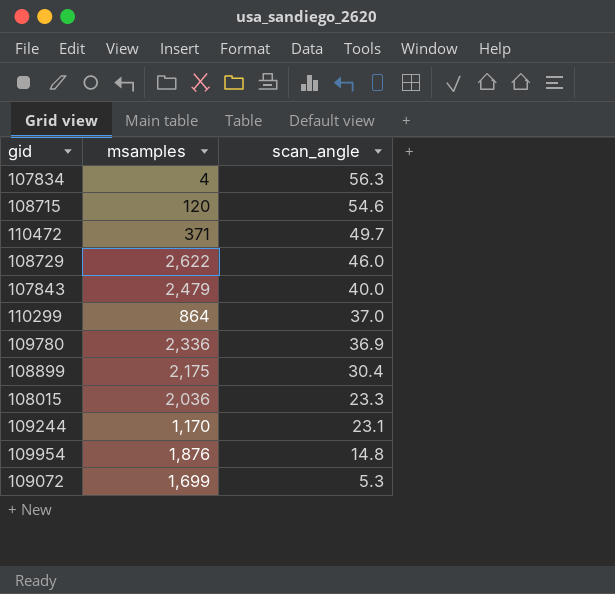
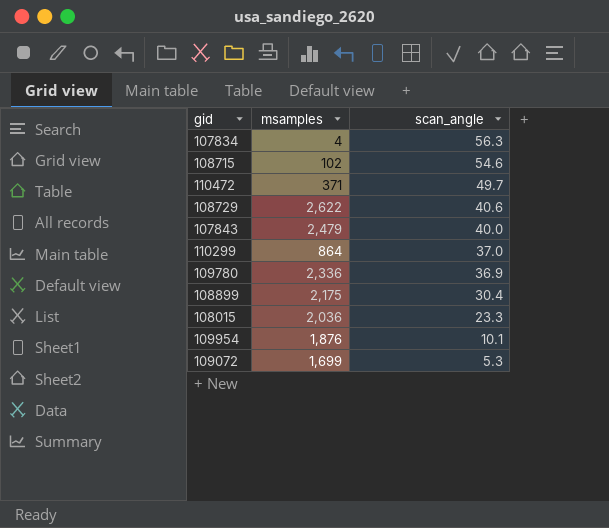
row 109244: 1,170 | 23.1 -> none
108715 | msamples: 120 -> 102
108729 | scan_angle: 46.0 -> 40.6
109954 | scan_angle: 14.8 -> 10.1

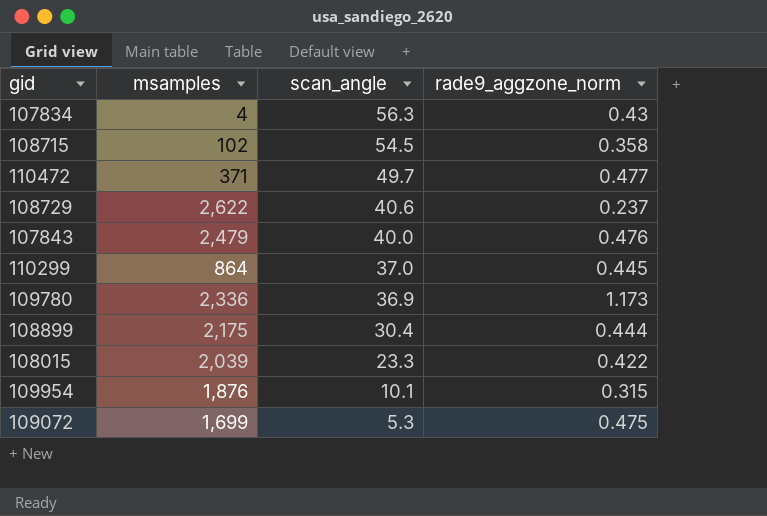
column rade9_aggzone_norm | position: none -> 4
108715 | scan_angle: 54.6 -> 54.5
108015 | msamples: 2,036 -> 2,039

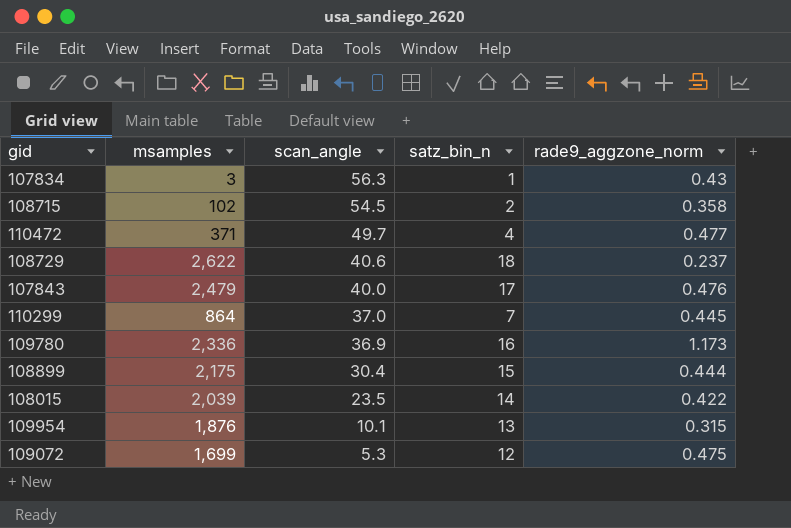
column satz_bin_n | position: none -> 4
107834 | msamples: 4 -> 3
108015 | scan_angle: 23.3 -> 23.5

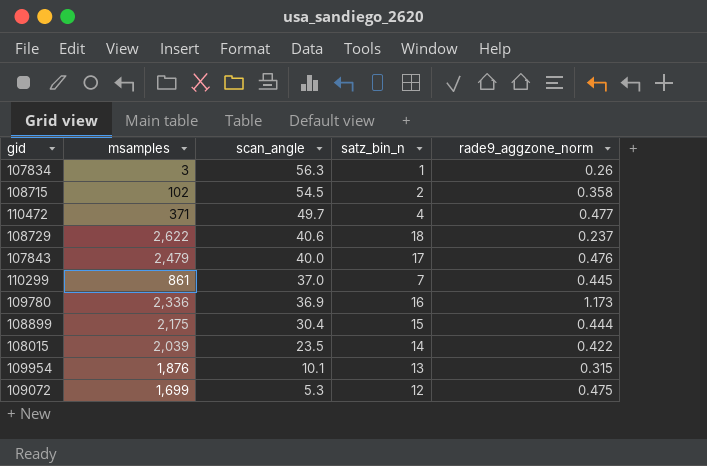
107834 | rade9_aggzone_norm: 0.43 -> 0.26
110299 | msamples: 864 -> 861

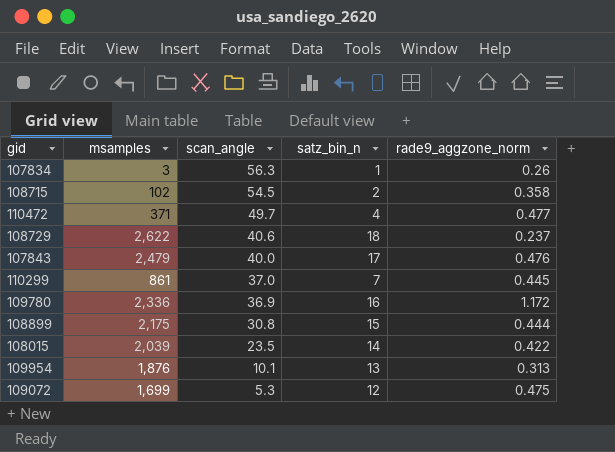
109780 | rade9_aggzone_norm: 1.173 -> 1.172
108899 | scan_angle: 30.4 -> 30.8
109954 | rade9_aggzone_norm: 0.315 -> 0.313

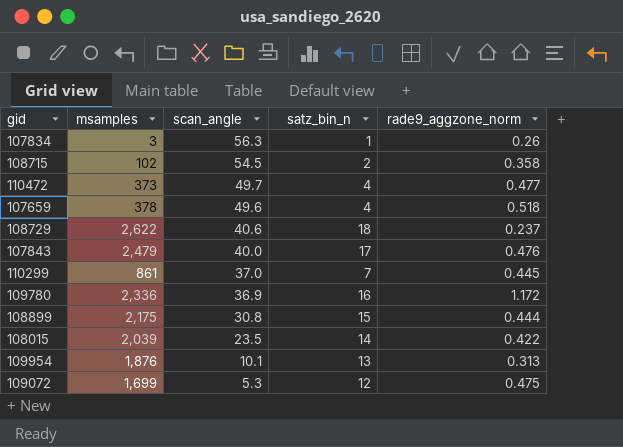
110472 | msamples: 371 -> 373
row 107659: none -> 378 | 49.6 | 4 | 0.518

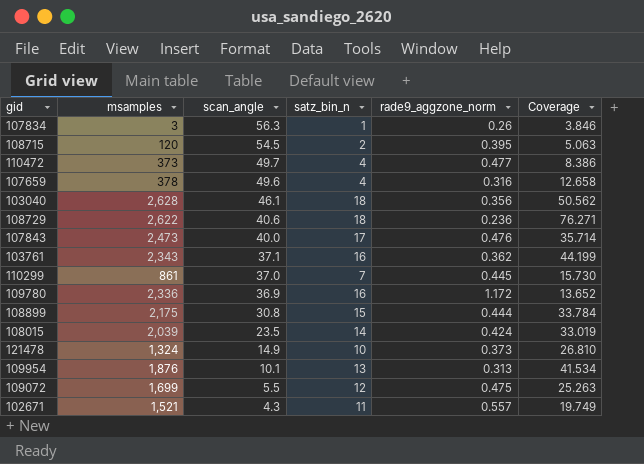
column Coverage | formula: none -> [satz_bin_n] / [rade9_aggzone_norm]
108715 | msamples: 102 -> 120
108715 | rade9_aggzone_norm: 0.358 -> 0.395
107659 | rade9_aggzone_norm: 0.518 -> 0.316
row 103040: none -> 2,628 | 46.1 | 18 | 0.356 | 50.562
108729 | rade9_aggzone_norm: 0.237 -> 0.236
107843 | msamples: 2,479 -> 2,473
row 103761: none -> 2,343 | 37.1 | 16 | 0.362 | 44.199
108015 | rade9_aggzone_norm: 0.422 -> 0.424
row 121478: none -> 1,324 | 14.9 | 10 | 0.373 | 26.810
109072 | scan_angle: 5.3 -> 5.5
row 102671: none -> 1,521 | 4.3 | 11 | 0.557 | 19.749

